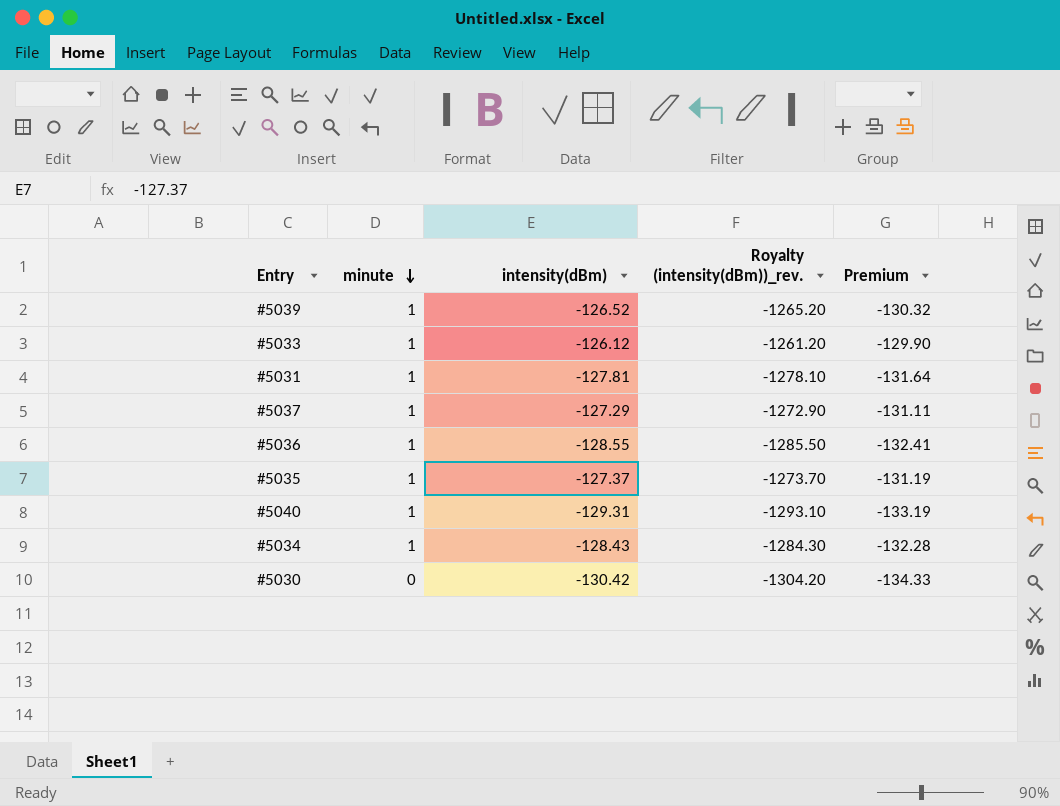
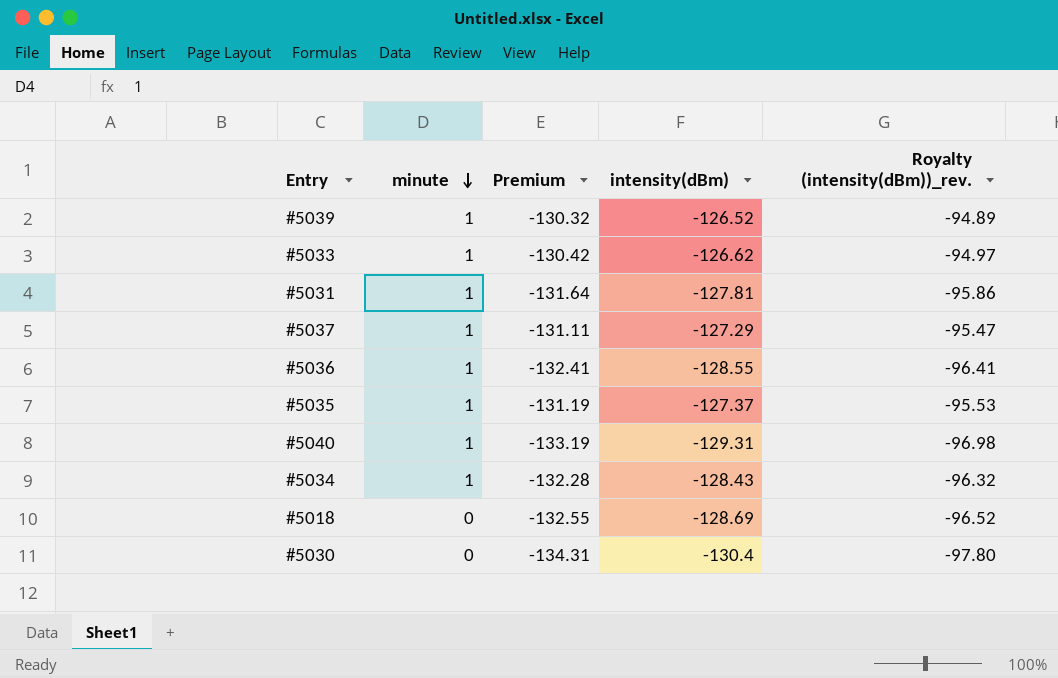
column Premium | position: 5 -> 3
column Royalty (intensity(dBm))_rev. | formula: [intensity(dBm)] * 10 -> [intensity(dBm)] * 0.75
#5033 | Premium: -129.90 -> -130.42
#5033 | intensity(dBm): -126.12 -> -126.62
row #5018: none -> 0 | -132.55 | -128.69 | -96.52
#5030 | Premium: -134.33 -> -134.31
#5030 | intensity(dBm): -130.42 -> -130.4

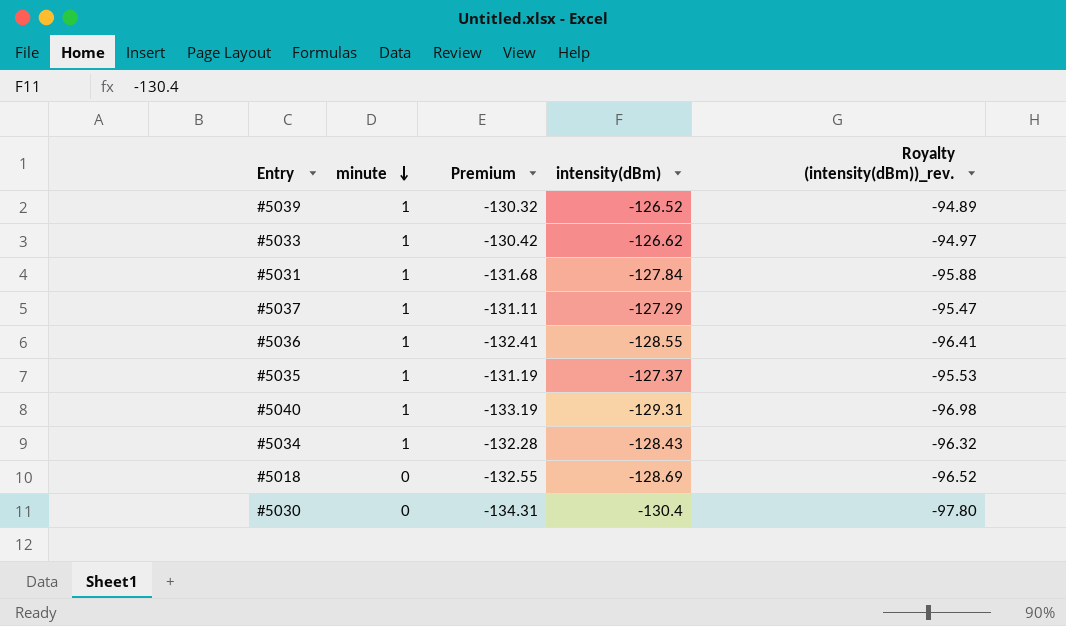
#5031 | Premium: -131.64 -> -131.68
#5031 | intensity(dBm): -127.81 -> -127.84
#5031 | Royalty (intensity(dBm))_rev.: -95.86 -> -95.88

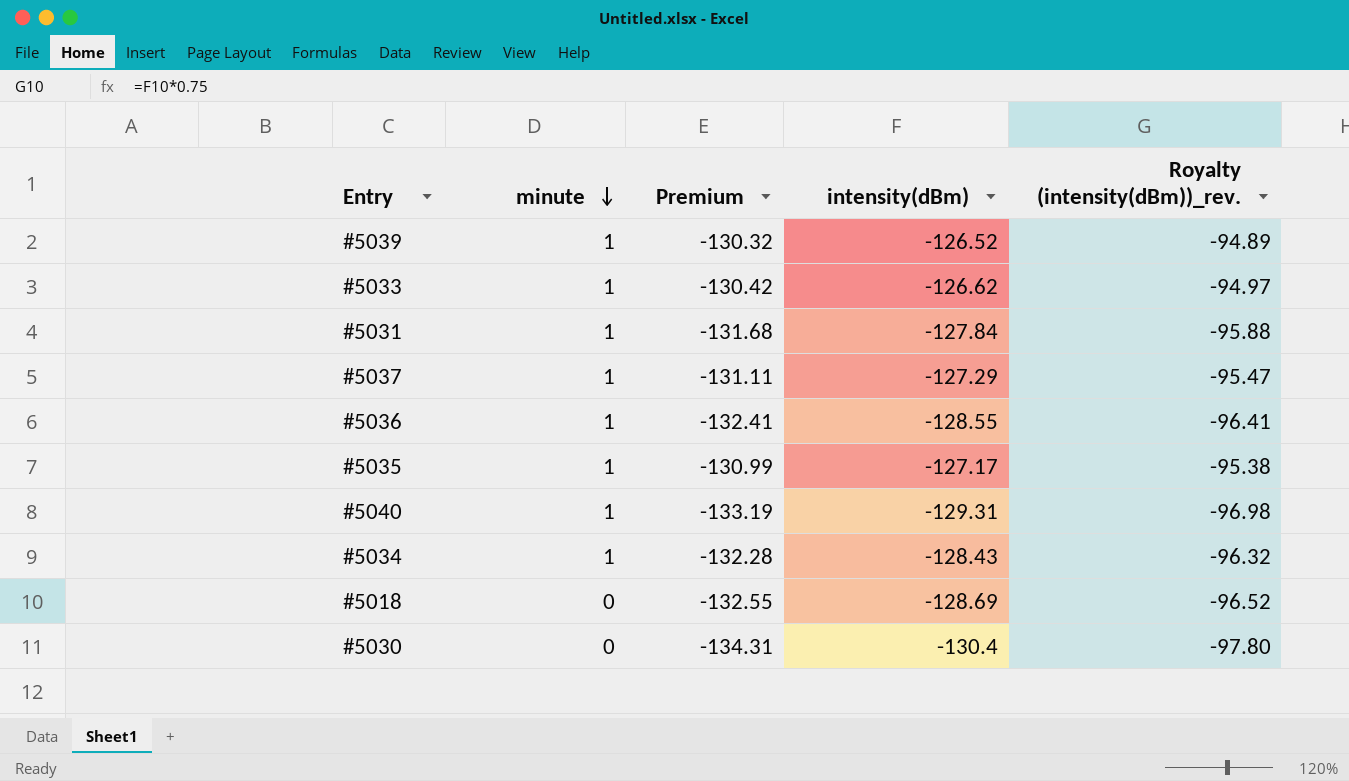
#5035 | Premium: -131.19 -> -130.99
#5035 | intensity(dBm): -127.37 -> -127.17
#5035 | Royalty (intensity(dBm))_rev.: -95.53 -> -95.38

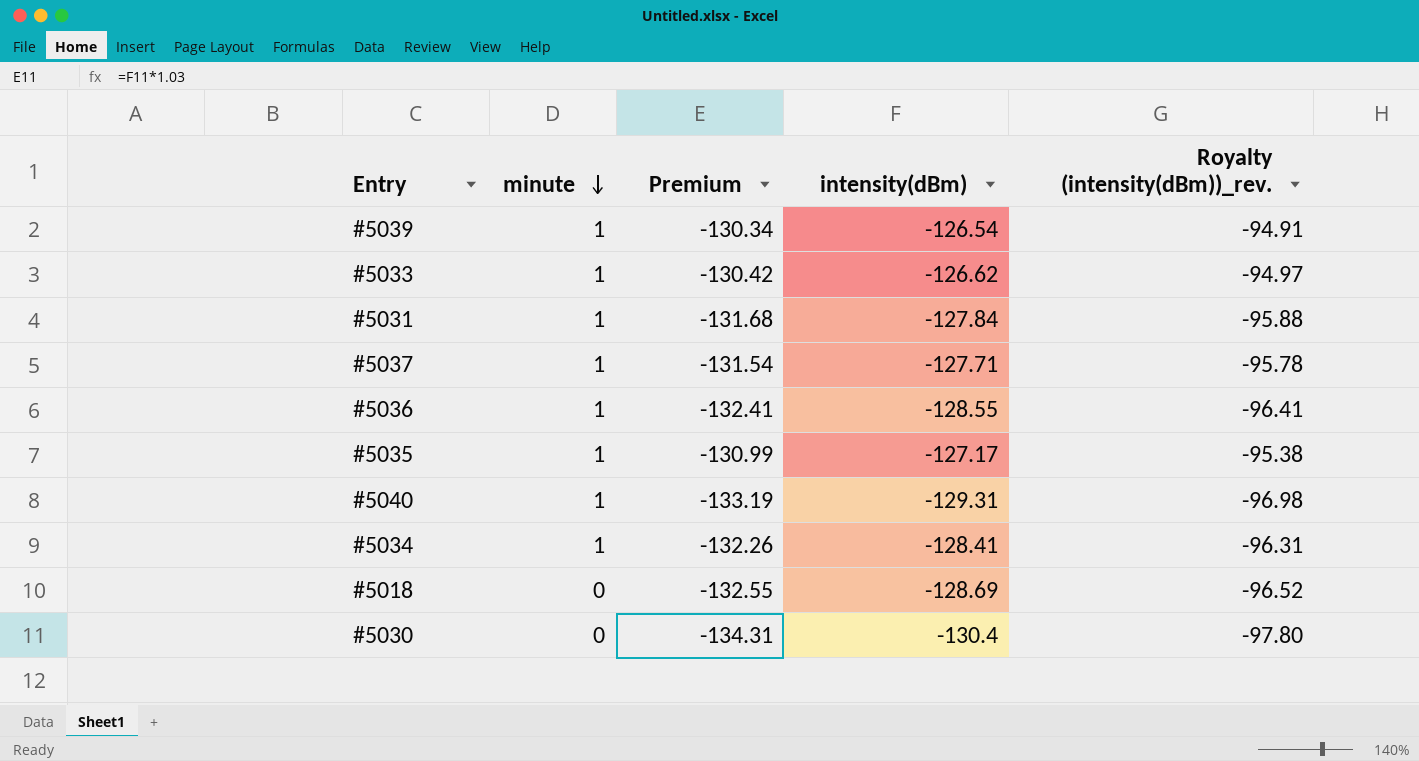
#5039 | Premium: -130.32 -> -130.34
#5039 | intensity(dBm): -126.52 -> -126.54
#5039 | Royalty (intensity(dBm))_rev.: -94.89 -> -94.91
#5037 | Premium: -131.11 -> -131.54
#5037 | intensity(dBm): -127.29 -> -127.71
#5037 | Royalty (intensity(dBm))_rev.: -95.47 -> -95.78
#5034 | Premium: -132.28 -> -132.26
#5034 | intensity(dBm): -128.43 -> -128.41
#5034 | Royalty (intensity(dBm))_rev.: -96.32 -> -96.31

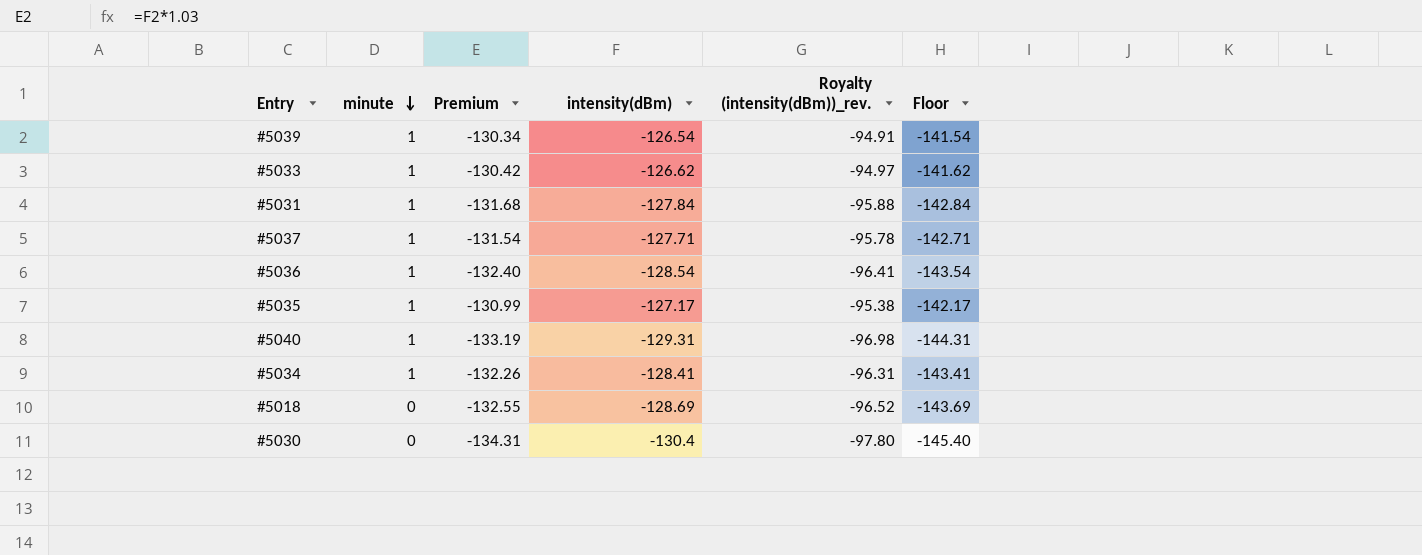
column Floor | formula: none -> [intensity(dBm)] - 15
#5036 | Premium: -132.41 -> -132.40
#5036 | intensity(dBm): -128.55 -> -128.54

